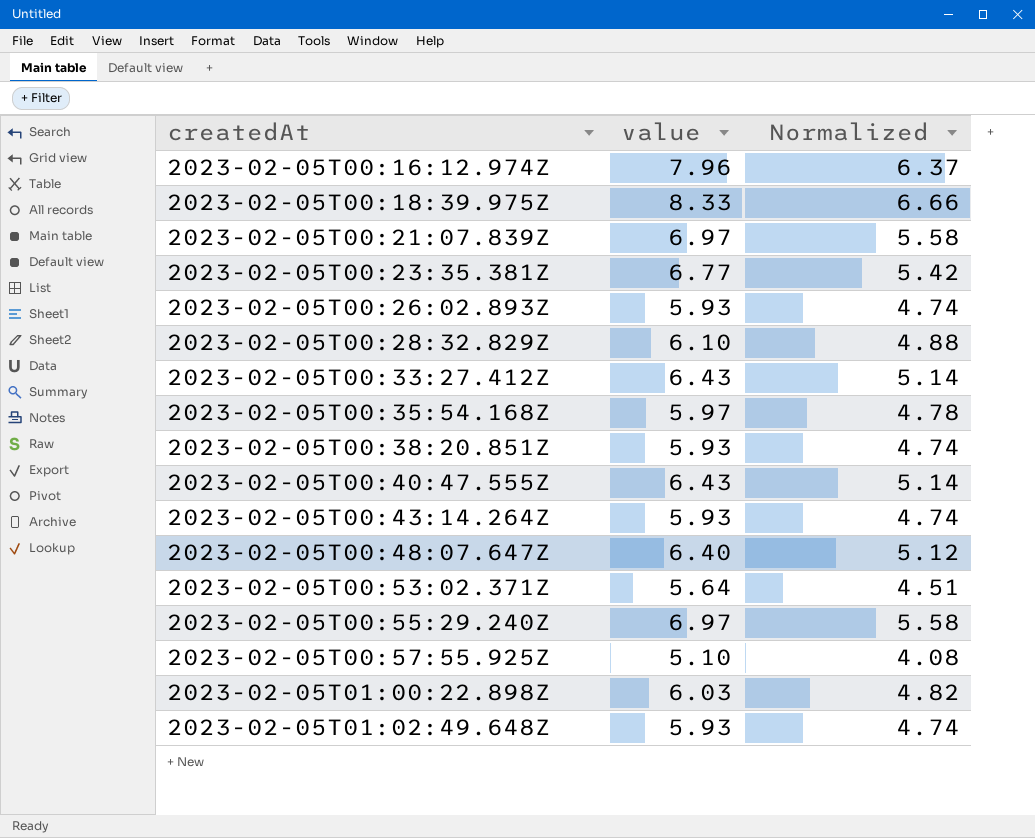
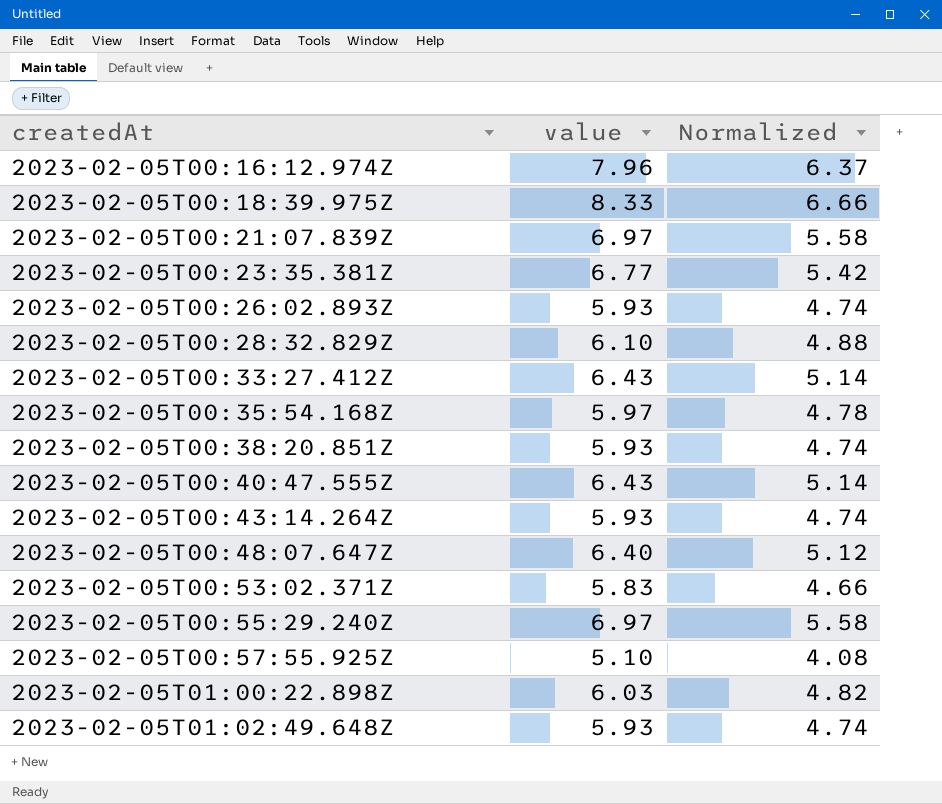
2023-02-05T00:53:02.371Z | value: 5.64 -> 5.83
2023-02-05T00:53:02.371Z | Normalized: 4.51 -> 4.66

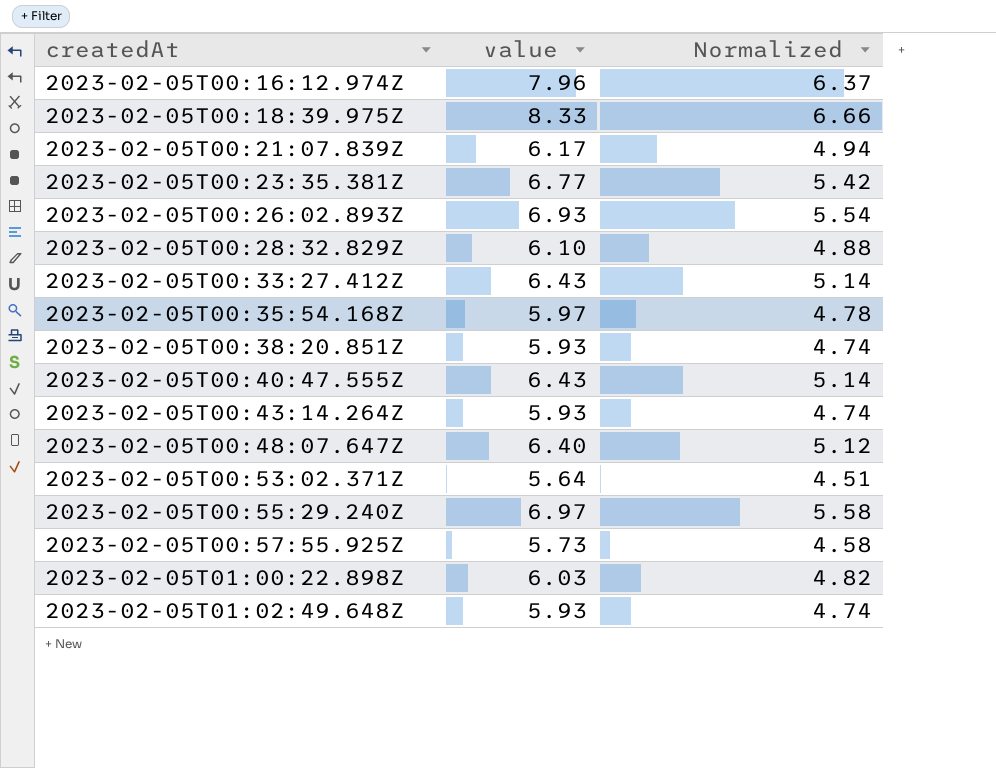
2023-02-05T00:21:07.839Z | value: 6.97 -> 6.17
2023-02-05T00:21:07.839Z | Normalized: 5.58 -> 4.94
2023-02-05T00:26:02.893Z | value: 5.93 -> 6.93
2023-02-05T00:26:02.893Z | Normalized: 4.74 -> 5.54
2023-02-05T00:53:02.371Z | value: 5.83 -> 5.64
2023-02-05T00:53:02.371Z | Normalized: 4.66 -> 4.51
2023-02-05T00:57:55.925Z | value: 5.10 -> 5.73
2023-02-05T00:57:55.925Z | Normalized: 4.08 -> 4.58

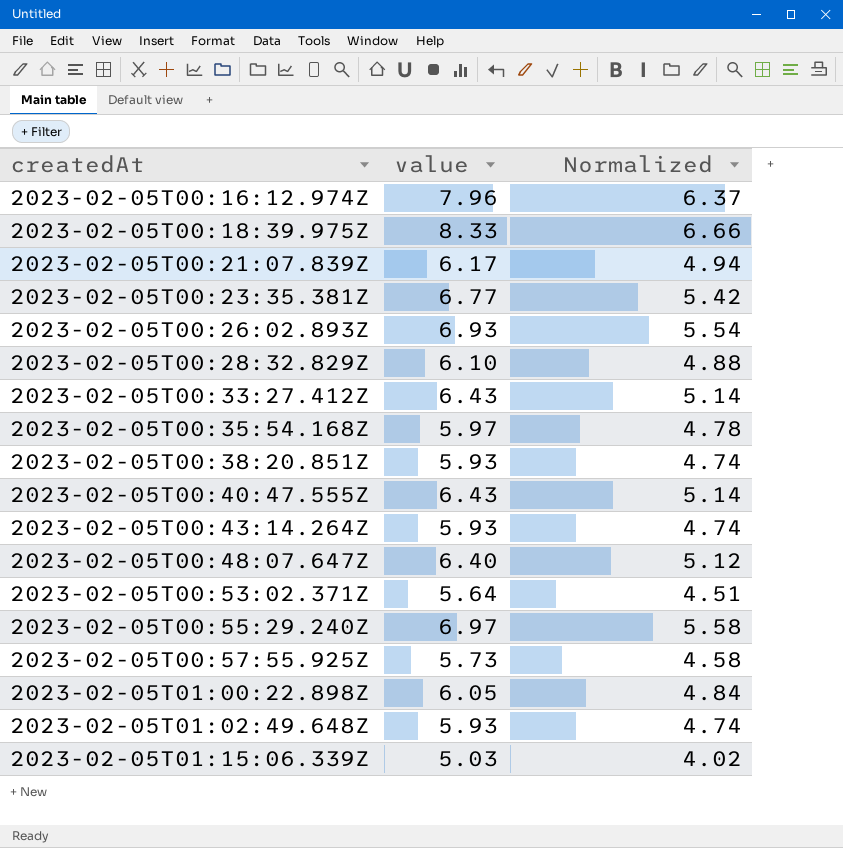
2023-02-05T01:00:22.898Z | value: 6.03 -> 6.05
2023-02-05T01:00:22.898Z | Normalized: 4.82 -> 4.84
row 2023-02-05T01:15:06.339Z: none -> 5.03 | 4.02

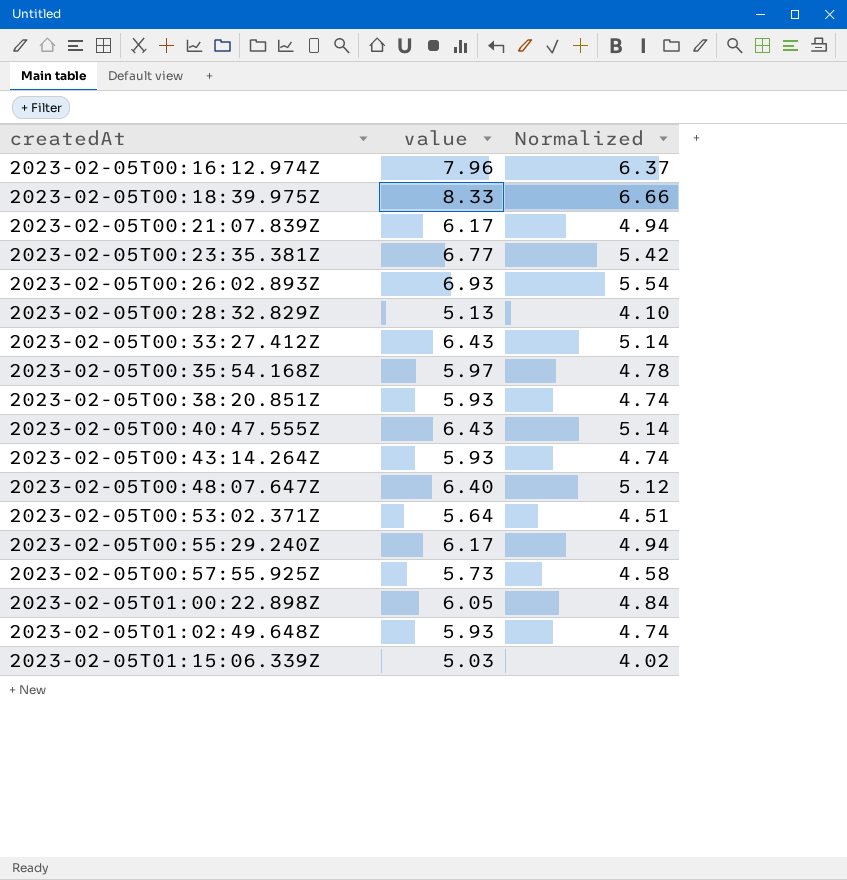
2023-02-05T00:28:32.829Z | value: 6.10 -> 5.13
2023-02-05T00:28:32.829Z | Normalized: 4.88 -> 4.10
2023-02-05T00:55:29.240Z | value: 6.97 -> 6.17
2023-02-05T00:55:29.240Z | Normalized: 5.58 -> 4.94

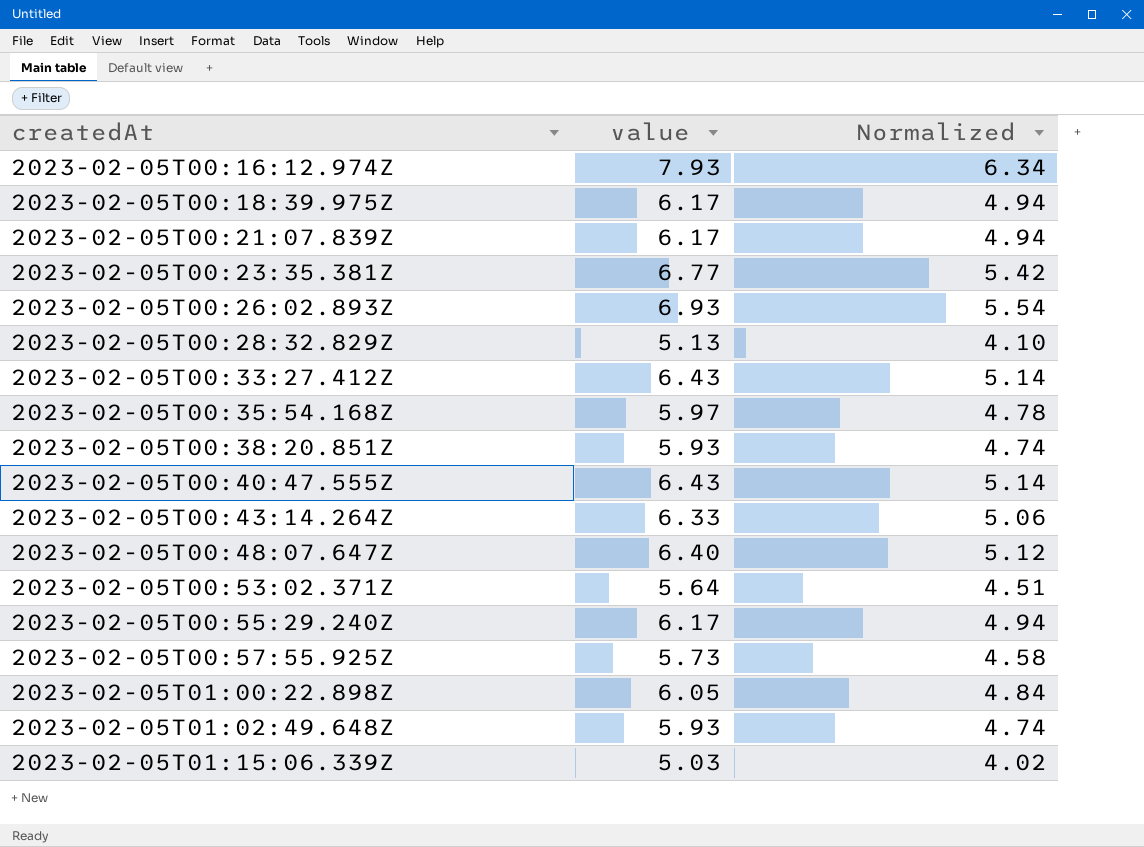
2023-02-05T00:16:12.974Z | value: 7.96 -> 7.93
2023-02-05T00:16:12.974Z | Normalized: 6.37 -> 6.34
2023-02-05T00:18:39.975Z | value: 8.33 -> 6.17
2023-02-05T00:18:39.975Z | Normalized: 6.66 -> 4.94
2023-02-05T00:43:14.264Z | value: 5.93 -> 6.33
2023-02-05T00:43:14.264Z | Normalized: 4.74 -> 5.06

